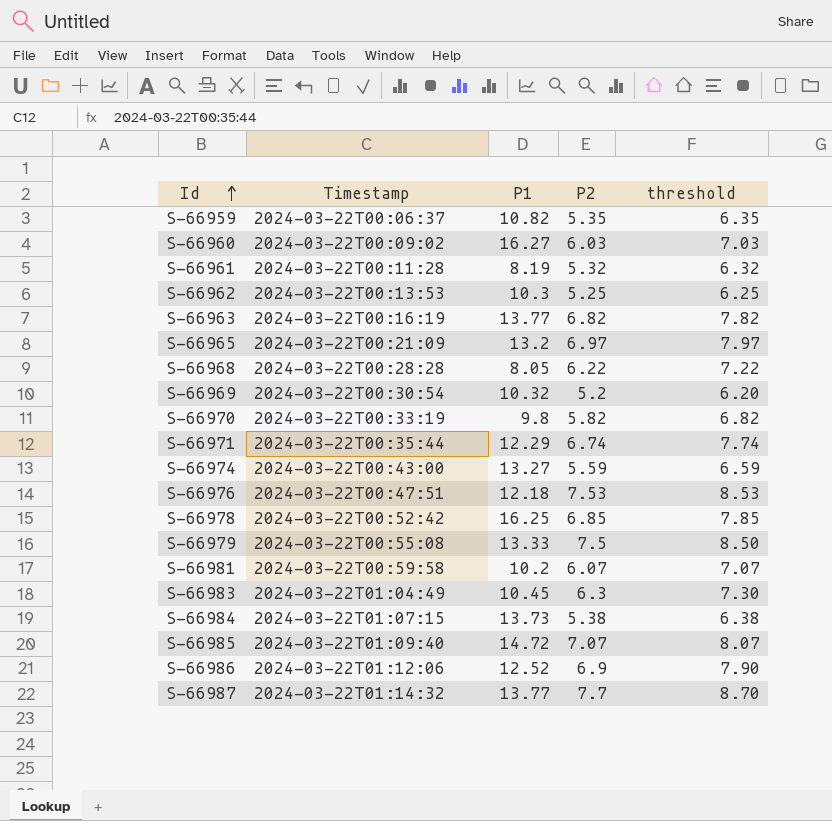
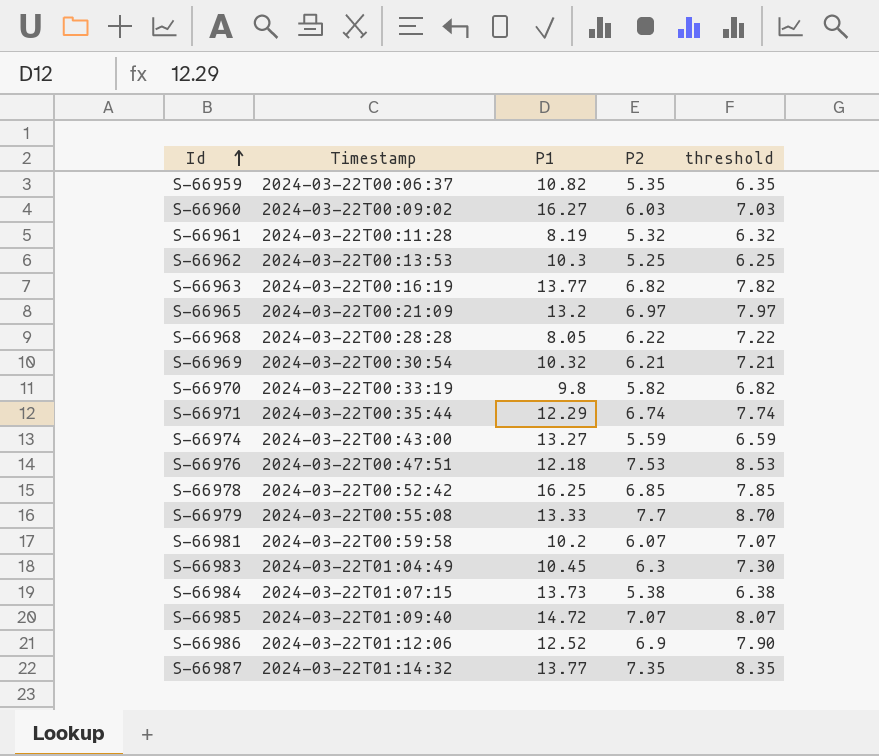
S-66969 | P2: 5.2 -> 6.21
S-66969 | threshold: 6.20 -> 7.21
S-66979 | P2: 7.5 -> 7.7
S-66979 | threshold: 8.50 -> 8.70
S-66987 | P2: 7.7 -> 7.35
S-66987 | threshold: 8.70 -> 8.35

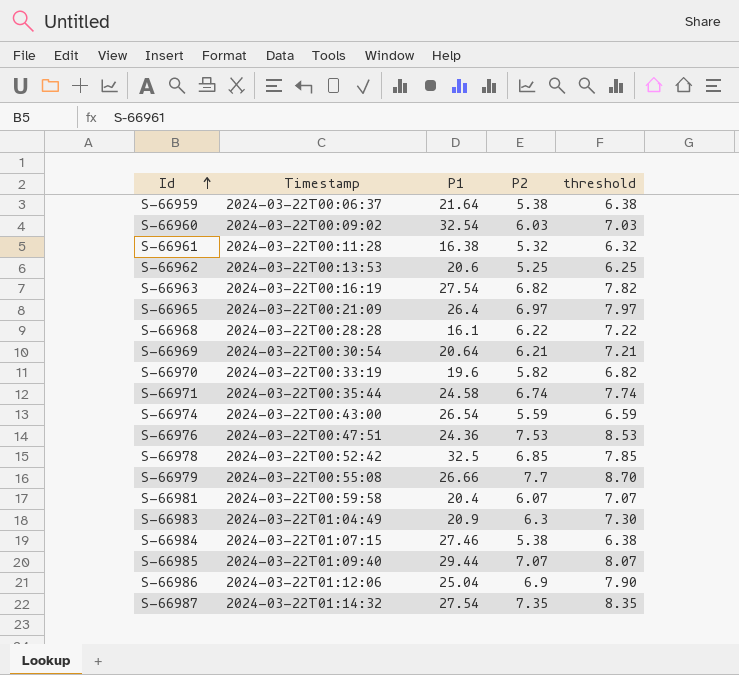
S-66959 | P1: 10.82 -> 21.64
S-66959 | P2: 5.35 -> 5.38
S-66959 | threshold: 6.35 -> 6.38
S-66960 | P1: 16.27 -> 32.54
S-66961 | P1: 8.19 -> 16.38
S-66962 | P1: 10.3 -> 20.6
S-66963 | P1: 13.77 -> 27.54
S-66965 | P1: 13.2 -> 26.4
S-66968 | P1: 8.05 -> 16.1
S-66969 | P1: 10.32 -> 20.64
S-66970 | P1: 9.8 -> 19.6
S-66971 | P1: 12.29 -> 24.58
S-66974 | P1: 13.27 -> 26.54
S-66976 | P1: 12.18 -> 24.36
S-66978 | P1: 16.25 -> 32.5
S-66979 | P1: 13.33 -> 26.66
S-66981 | P1: 10.2 -> 20.4
S-66983 | P1: 10.45 -> 20.9
S-66984 | P1: 13.73 -> 27.46
S-66985 | P1: 14.72 -> 29.44
S-66986 | P1: 12.52 -> 25.04
S-66987 | P1: 13.77 -> 27.54

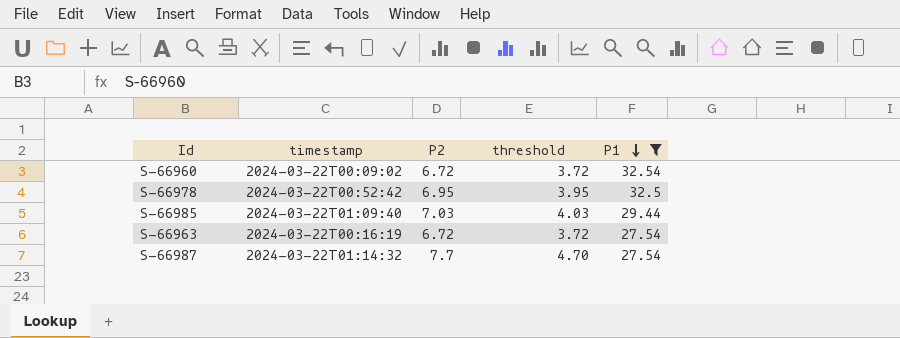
filter: none -> P1 >= 27.54
row order: Id ascending -> P1 descending
column name: Timestamp -> timestamp
column threshold | formula: [P2] + 1 -> [P2] - 3
column P1 | position: 3 -> 5
S-66960 | P2: 6.03 -> 6.72
S-66978 | P2: 6.85 -> 6.95
S-66985 | P2: 7.07 -> 7.03
S-66963 | P2: 6.82 -> 6.72
S-66987 | P2: 7.35 -> 7.7

